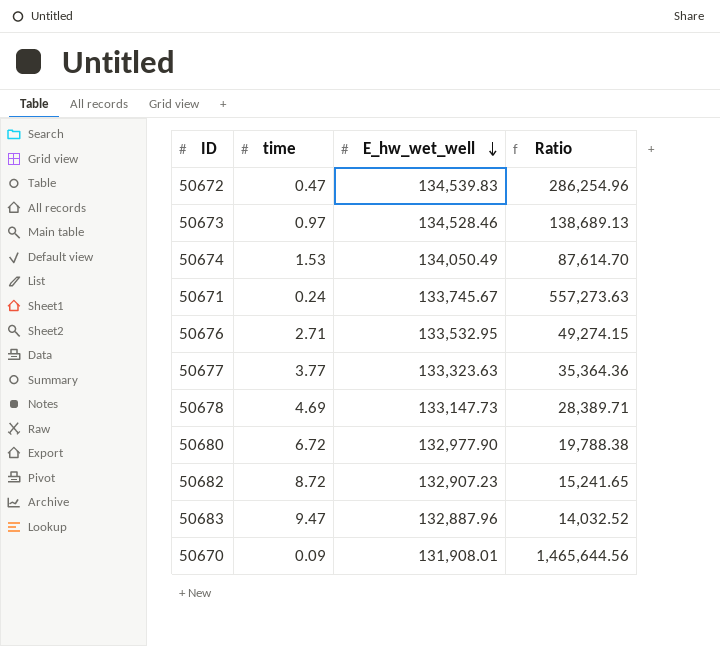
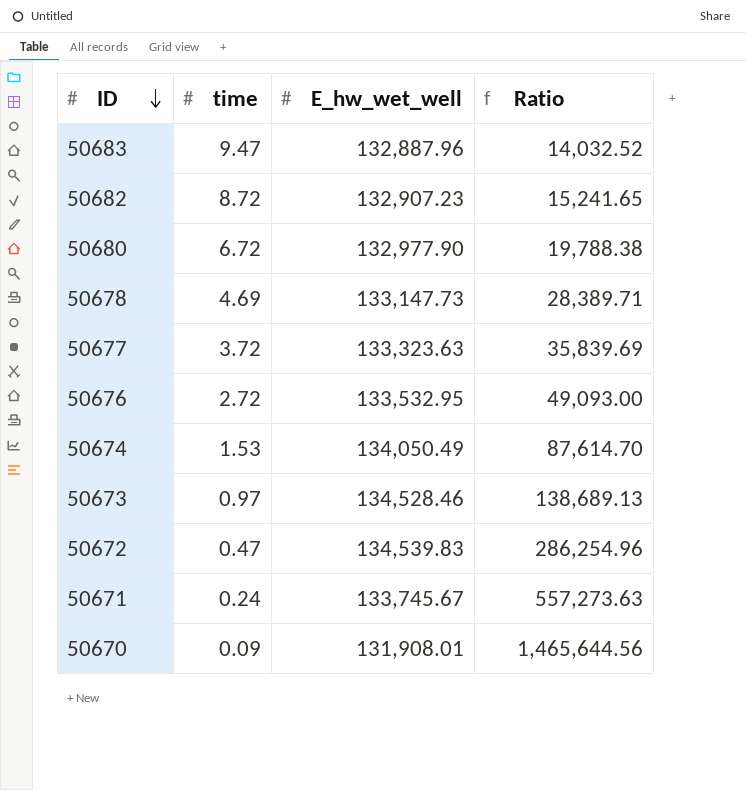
row order: E_hw_wet_well descending -> ID descending
50677 | time: 3.77 -> 3.72
50677 | Ratio: 35,364.36 -> 35,839.69
50676 | time: 2.71 -> 2.72
50676 | Ratio: 49,274.15 -> 49,093.00

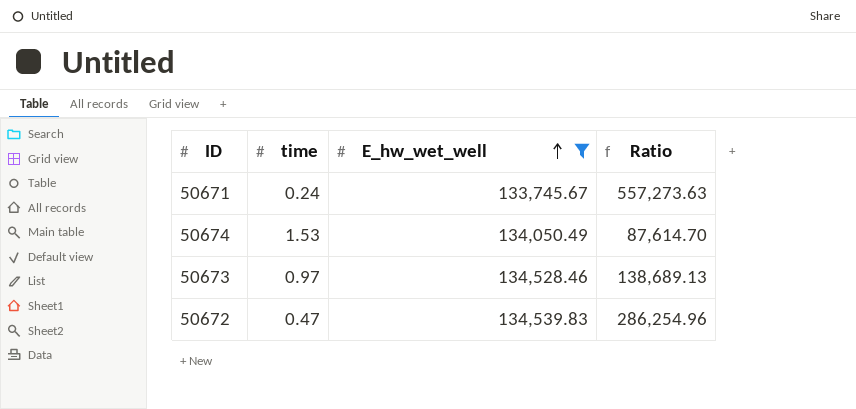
filter: none -> E_hw_wet_well >= 133,745.67
row order: ID descending -> E_hw_wet_well ascending

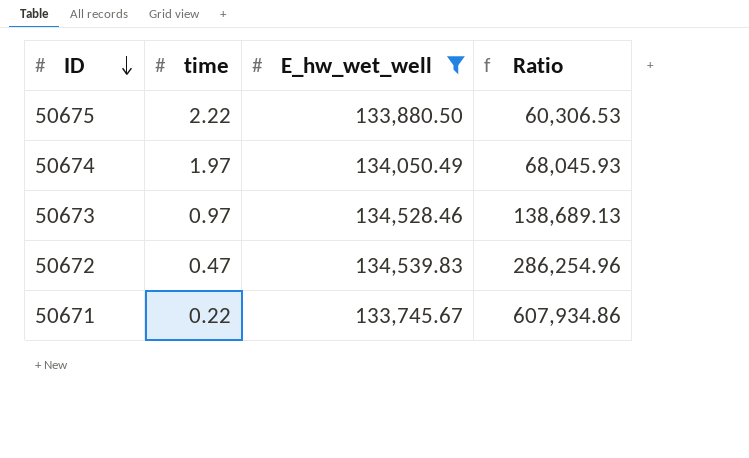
row order: E_hw_wet_well ascending -> ID descending
row 50675: none -> 2.22 | 133,880.50 | 60,306.53
50674 | time: 1.53 -> 1.97
50674 | Ratio: 87,614.70 -> 68,045.93
50671 | time: 0.24 -> 0.22
50671 | Ratio: 557,273.63 -> 607,934.86

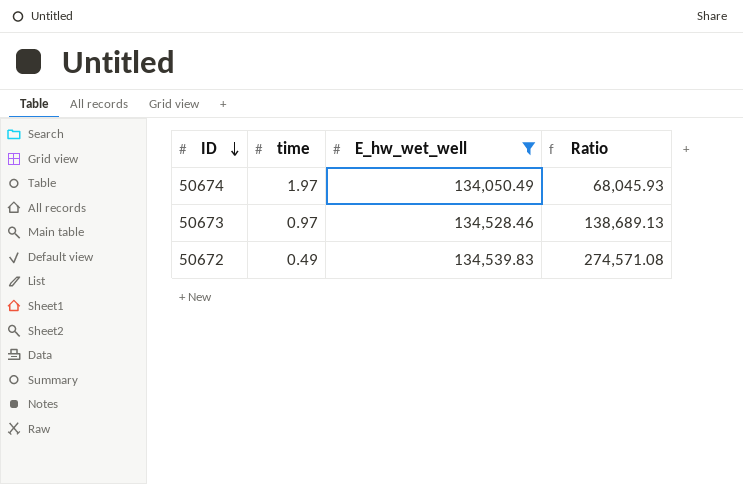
row 50675: 2.22 | 133,880.50 | 60,306.53 -> none
row 50671: 0.22 | 133,745.67 | 607,934.86 -> none
50672 | time: 0.47 -> 0.49
50672 | Ratio: 286,254.96 -> 274,571.08

